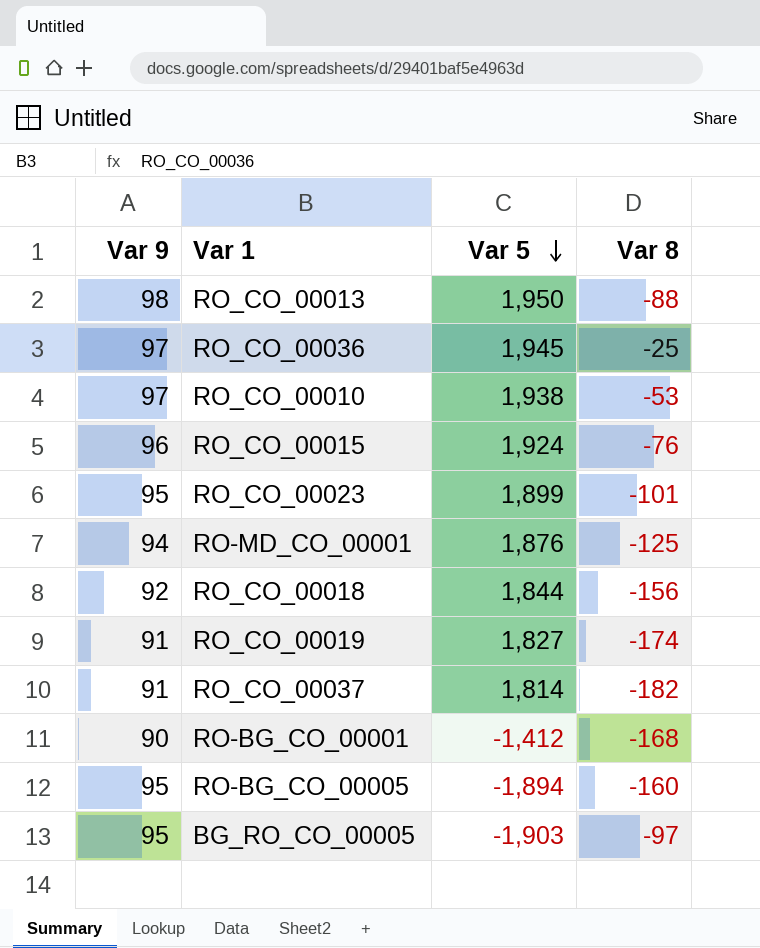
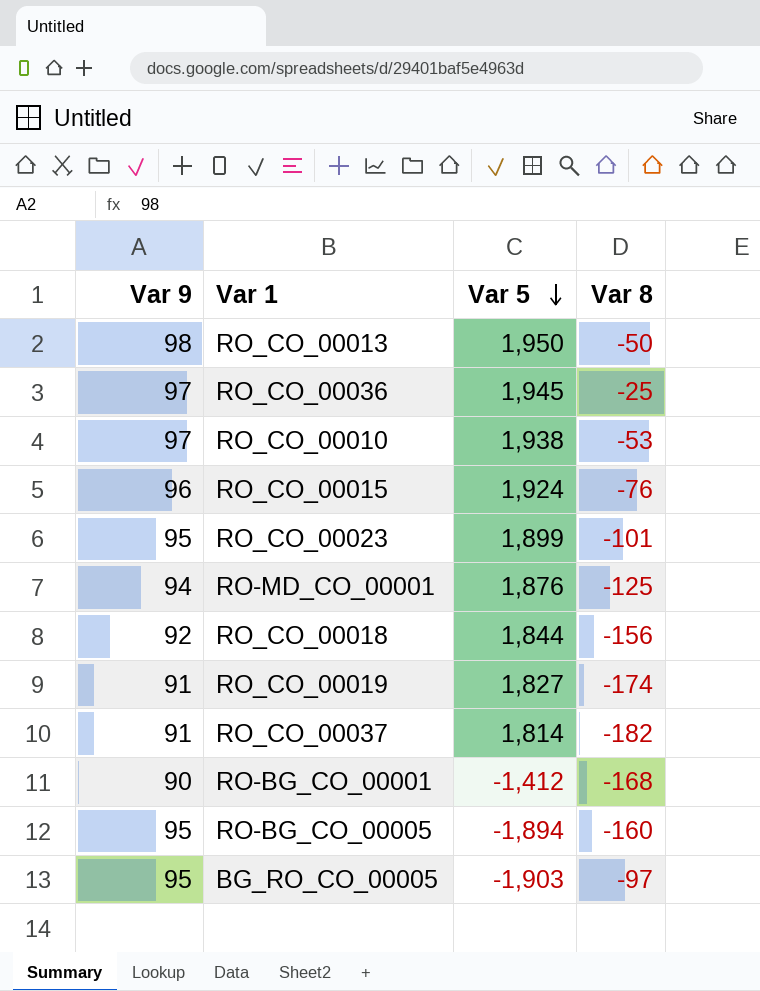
RO_CO_00013 | Var 8: -88 -> -50

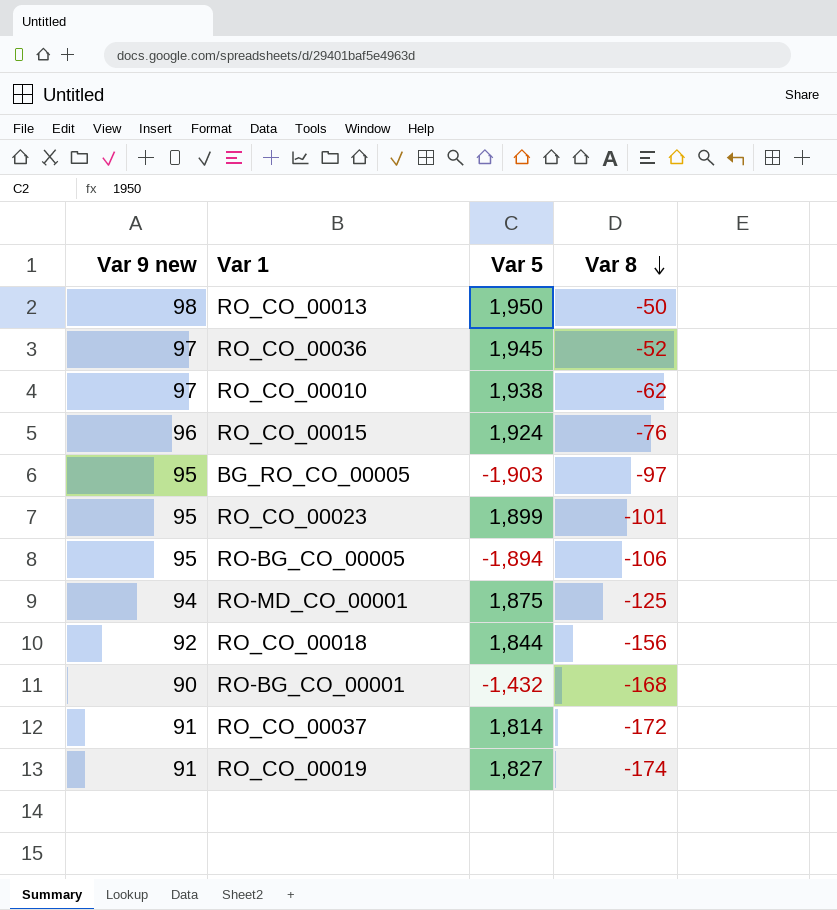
row order: Var 5 descending -> Var 8 descending
column name: Var 9 -> Var 9 new
RO_CO_00036 | Var 8: -25 -> -52
RO_CO_00010 | Var 8: -53 -> -62
RO-BG_CO_00005 | Var 8: -160 -> -106
RO-MD_CO_00001 | Var 5: 1,876 -> 1,875
RO-BG_CO_00001 | Var 5: -1,412 -> -1,432
RO_CO_00037 | Var 8: -182 -> -172

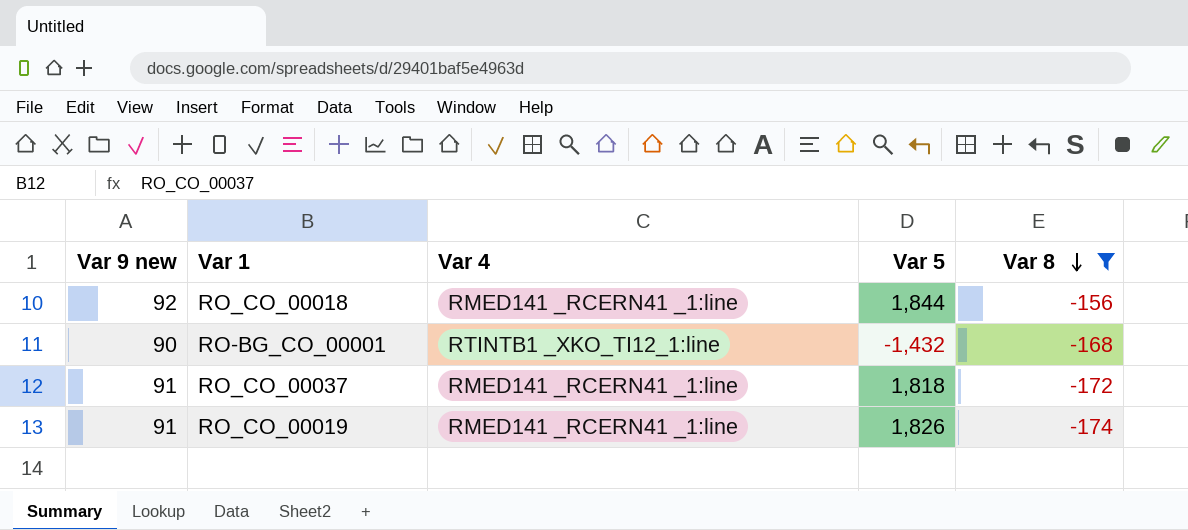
filter: none -> Var 8 <= -156
column Var 4 | position: none -> 3
RO_CO_00037 | Var 5: 1,814 -> 1,818
RO_CO_00019 | Var 5: 1,827 -> 1,826

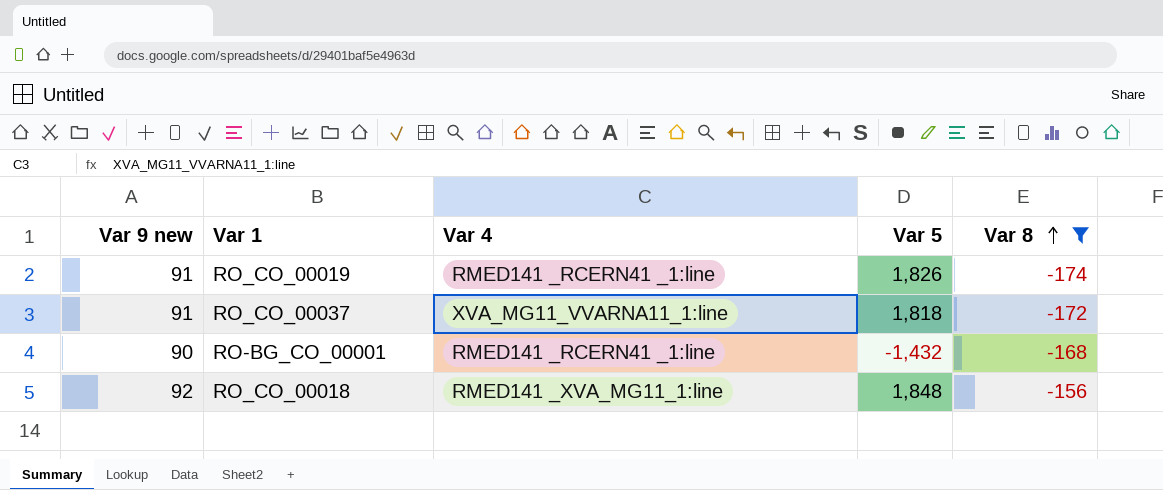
row order: Var 8 descending -> Var 8 ascending
RO_CO_00037 | Var 4: RMED141 _RCERN41 _1:line -> XVA_MG11_VVARNA11_1:line
RO-BG_CO_00001 | Var 4: RTINTB1 _XKO_TI12_1:line -> RMED141 _RCERN41 _1:line
RO_CO_00018 | Var 4: RMED141 _RCERN41 _1:line -> RMED141 _XVA_MG11_1:line
RO_CO_00018 | Var 5: 1,844 -> 1,848

